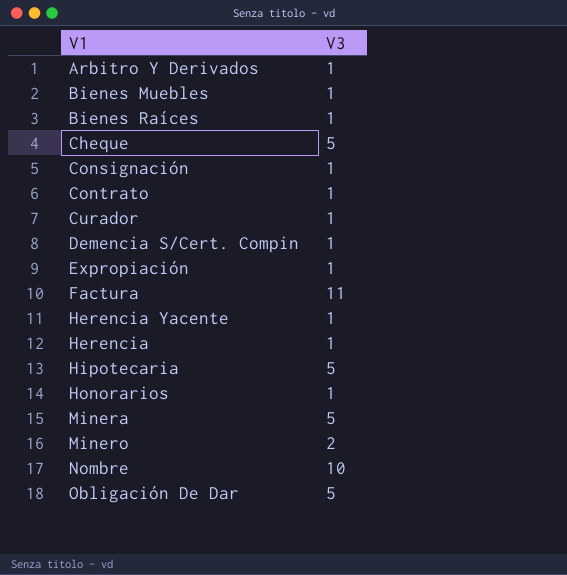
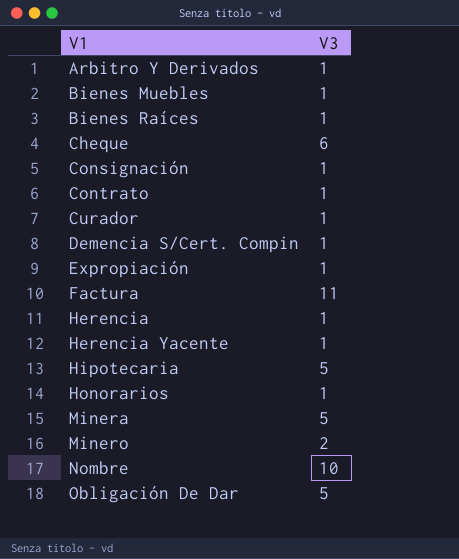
row order: none -> V1 ascending
Cheque | V3: 5 -> 6

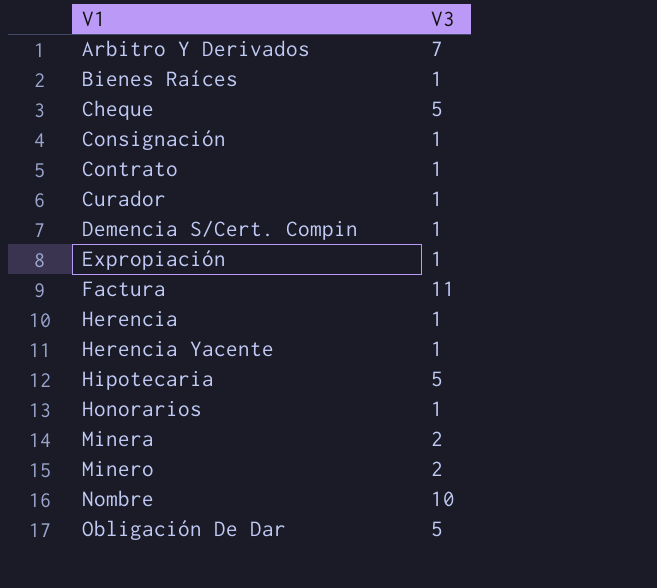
row Bienes Muebles: 1 -> none
Arbitro Y Derivados | V3: 1 -> 7
Cheque | V3: 6 -> 5
Minera | V3: 5 -> 2

